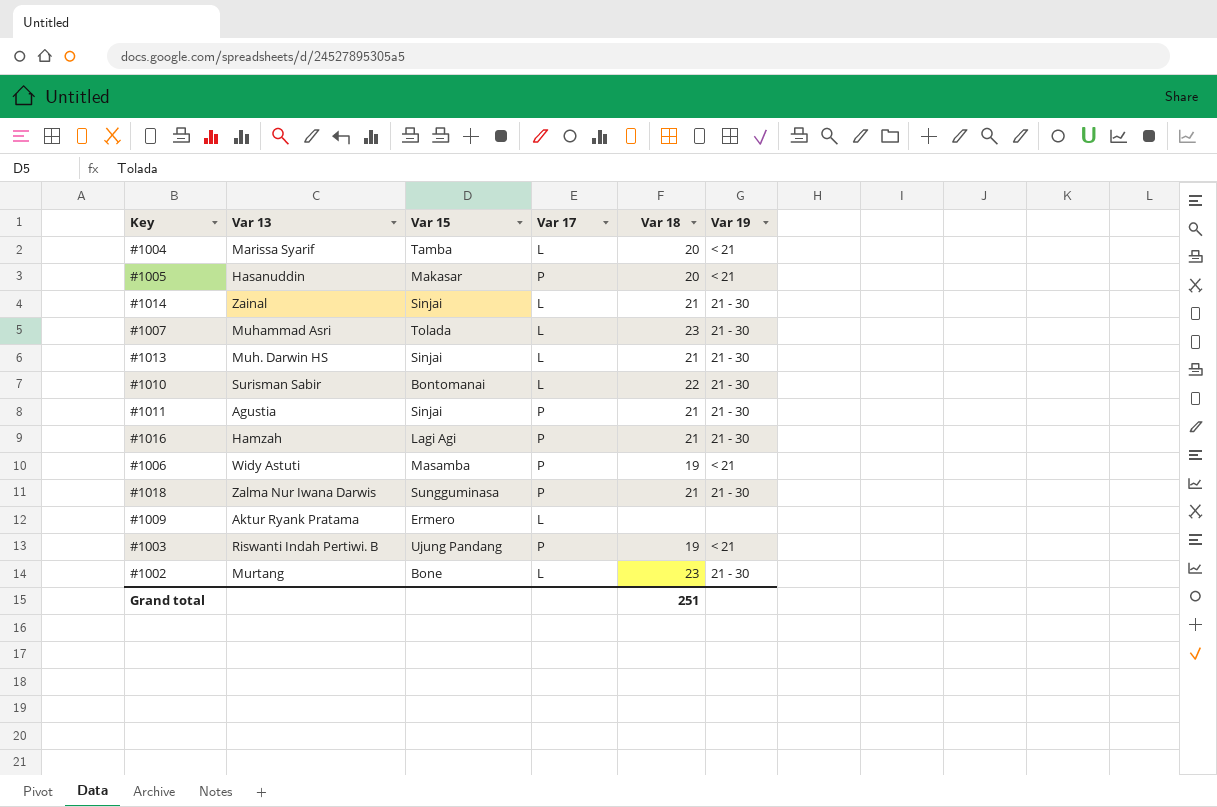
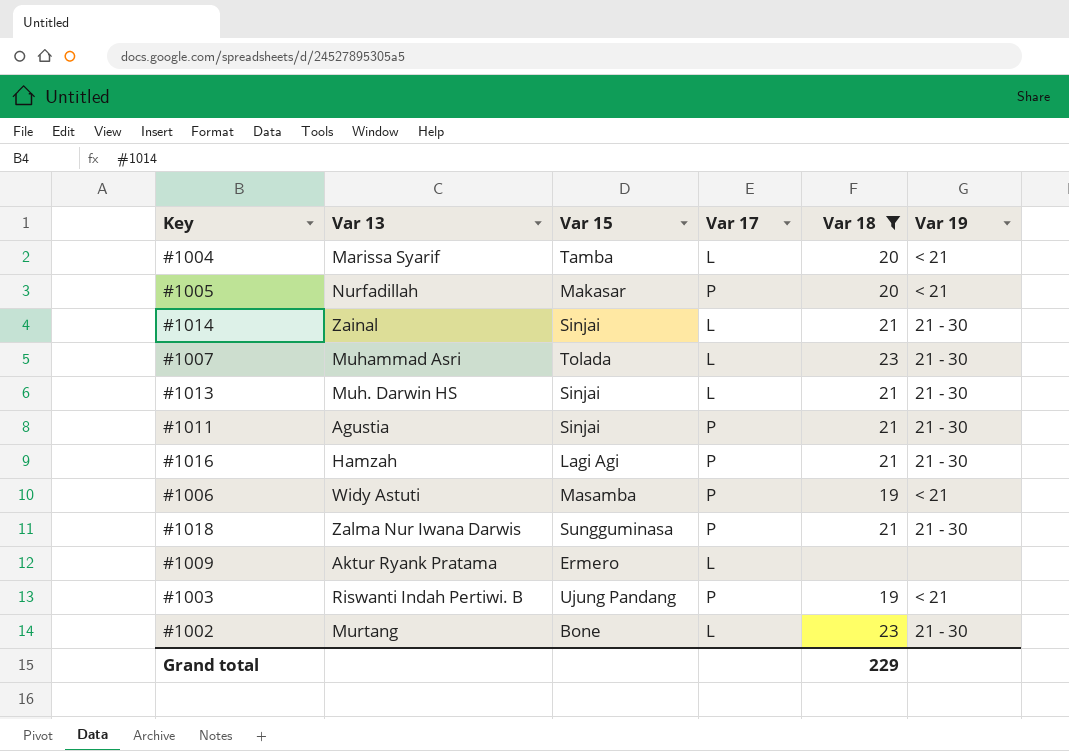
filter: none -> Var 18 != 22
#1005 | Var 13: Hasanuddin -> Nurfadillah
Grand total | Var 18: 251 -> 229

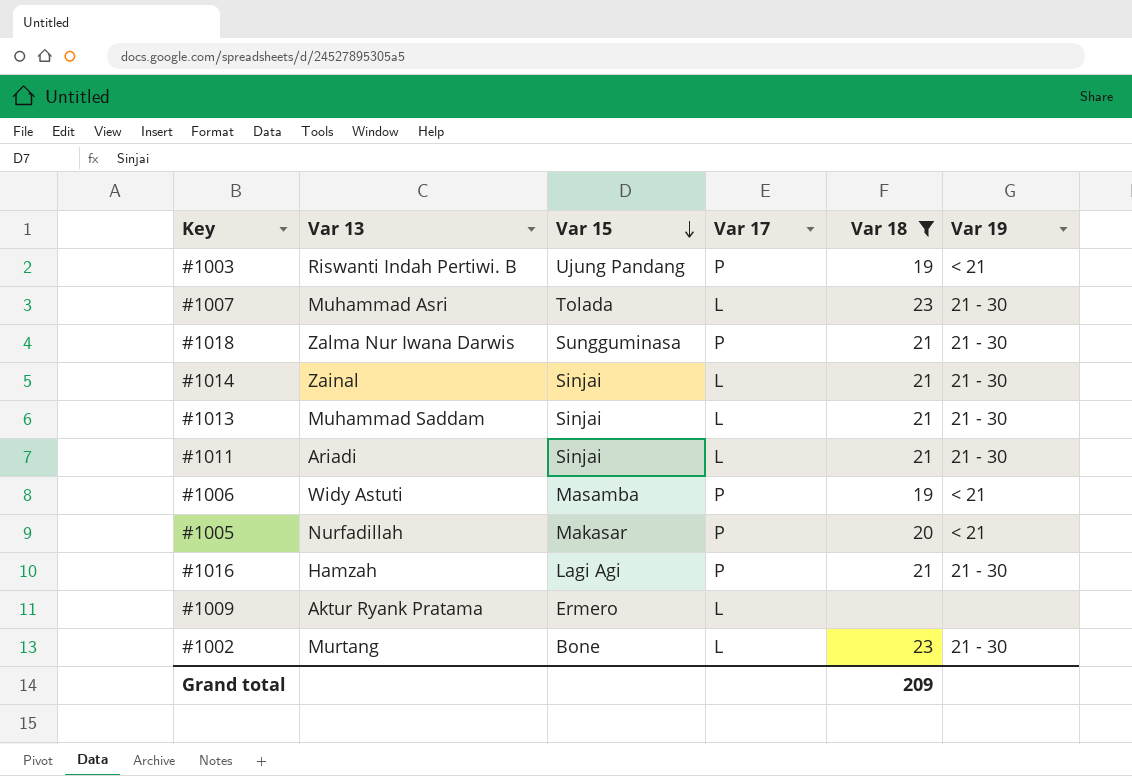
row order: none -> Var 15 descending
row #1004: Marissa Syarif | Tamba | L | 20 | < 21 -> none
#1013 | Var 13: Muh. Darwin HS -> Muhammad Saddam
#1011 | Var 13: Agustia -> Ariadi
#1011 | Var 17: P -> L
Grand total | Var 18: 229 -> 209

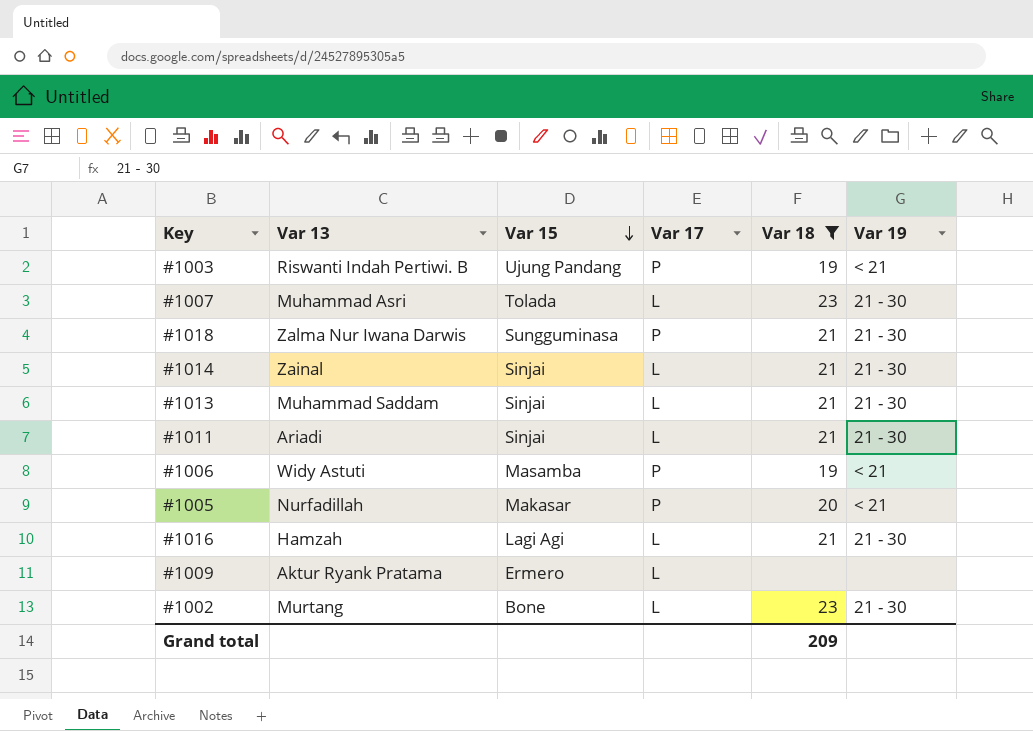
#1016 | Var 17: P -> L

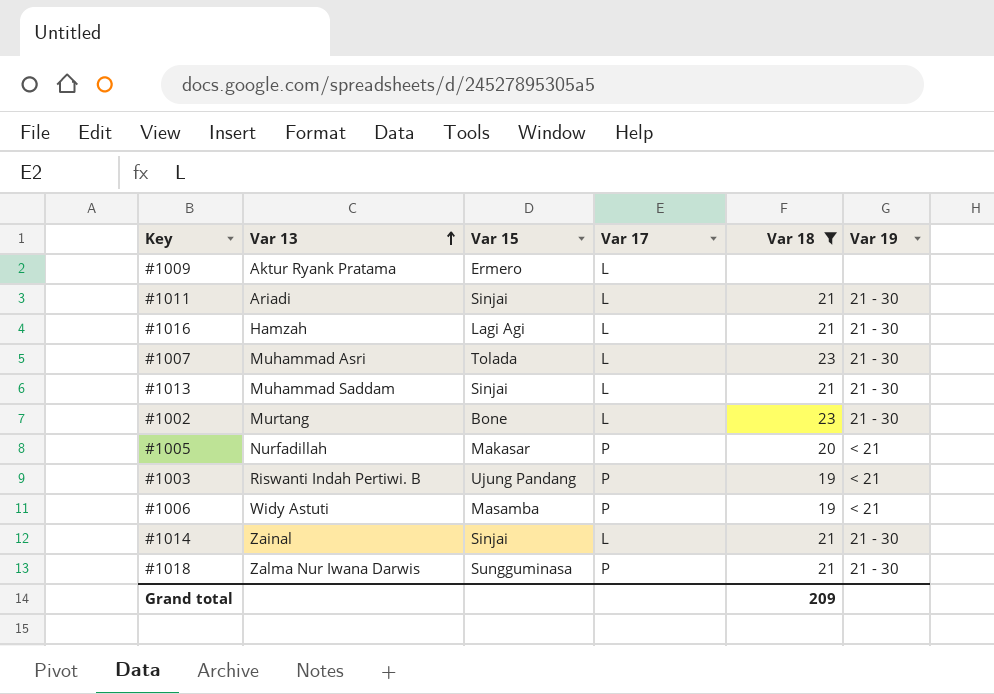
row order: Var 15 descending -> Var 13 ascending

